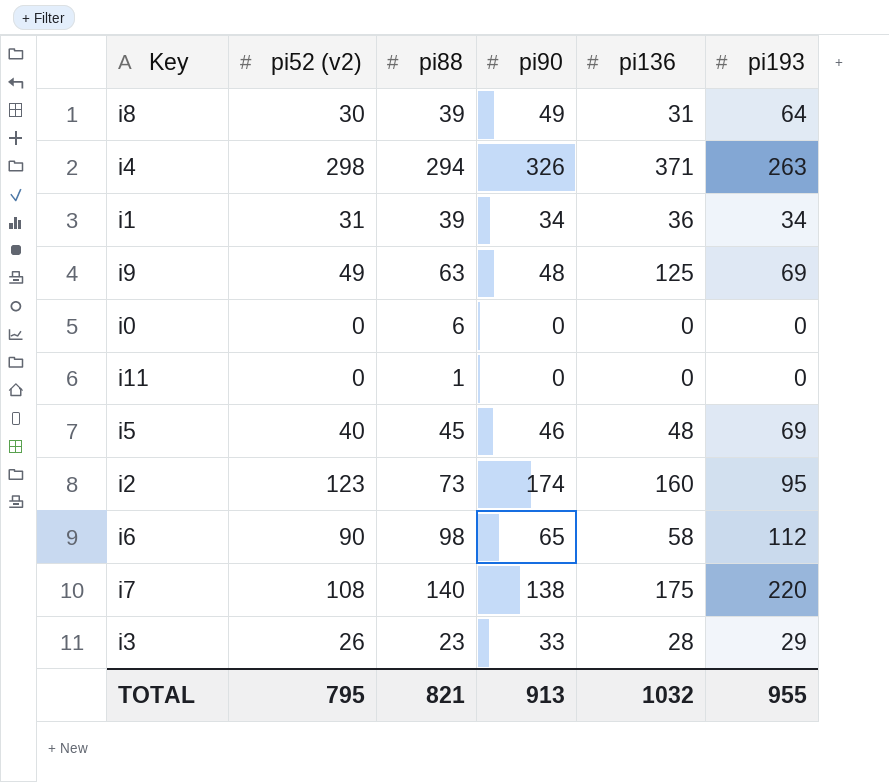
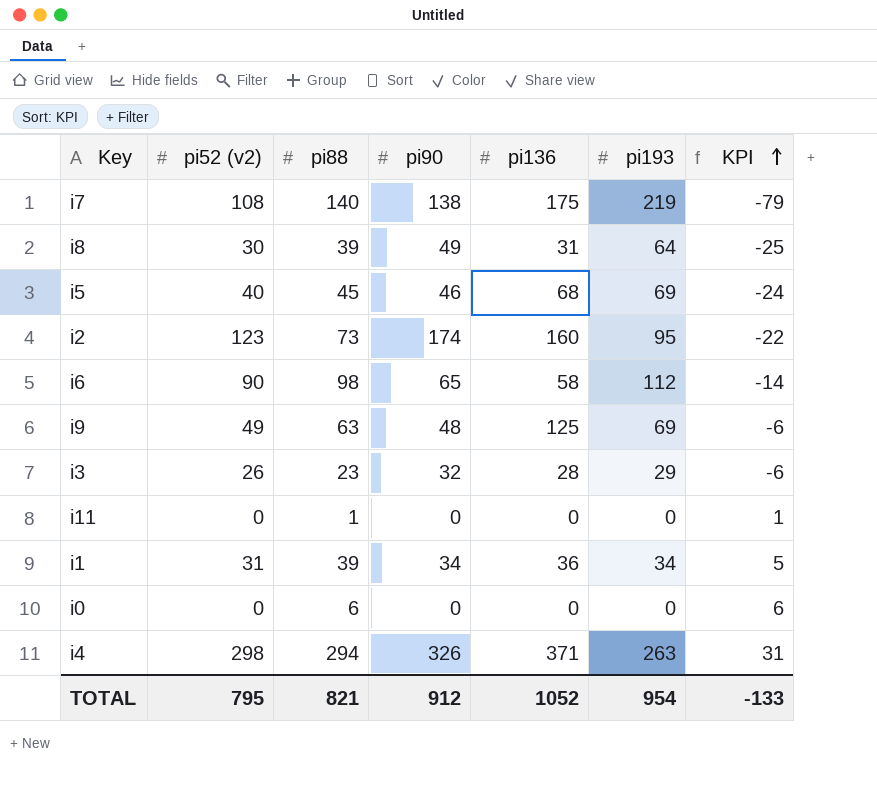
row order: none -> KPI ascending
column KPI | formula: none -> [pi88] - [pi193]
i7 | pi193: 220 -> 219
i5 | pi136: 48 -> 68
i3 | pi90: 33 -> 32
TOTAL | pi90: 913 -> 912
TOTAL | pi136: 1032 -> 1052
TOTAL | pi193: 955 -> 954

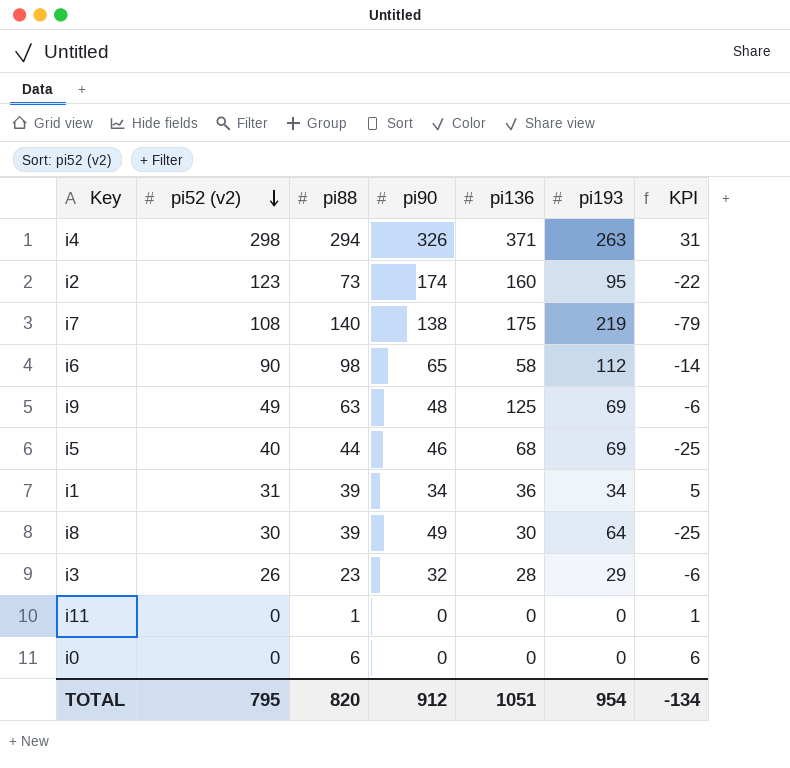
row order: KPI ascending -> pi52 (v2) descending
i5 | pi88: 45 -> 44
i5 | KPI: -24 -> -25
i8 | pi136: 31 -> 30
TOTAL | pi88: 821 -> 820
TOTAL | pi136: 1052 -> 1051
TOTAL | KPI: -133 -> -134

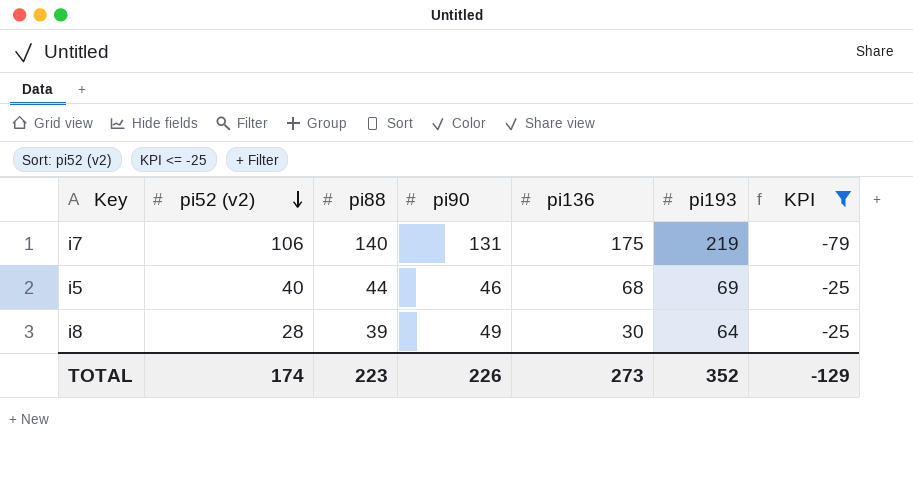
filter: none -> KPI <= -25
i7 | pi52 (v2): 108 -> 106
i7 | pi90: 138 -> 131
i8 | pi52 (v2): 30 -> 28
TOTAL | pi52 (v2): 795 -> 174
TOTAL | pi88: 820 -> 223
TOTAL | pi90: 912 -> 226
TOTAL | pi136: 1051 -> 273
TOTAL | pi193: 954 -> 352
TOTAL | KPI: -134 -> -129

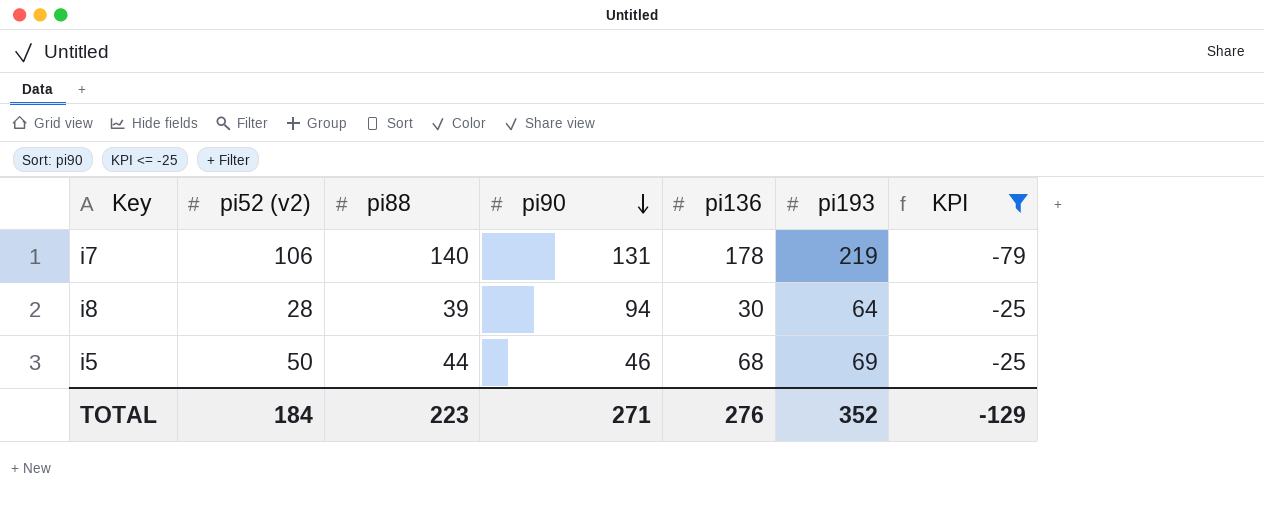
row order: pi52 (v2) descending -> pi90 descending
i7 | pi136: 175 -> 178
i8 | pi90: 49 -> 94
i5 | pi52 (v2): 40 -> 50
TOTAL | pi52 (v2): 174 -> 184
TOTAL | pi90: 226 -> 271
TOTAL | pi136: 273 -> 276

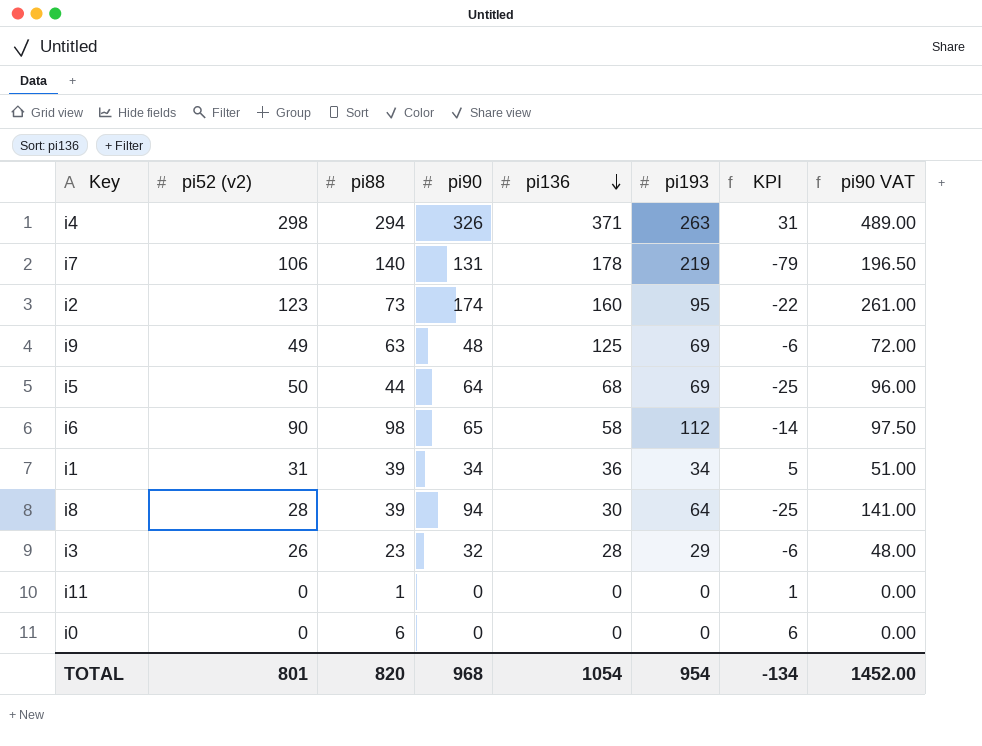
filter: KPI <= -25 -> none
row order: pi90 descending -> pi136 descending
column pi90 VAT | formula: none -> [pi90] * 1.5
i5 | pi90: 46 -> 64
TOTAL | pi52 (v2): 184 -> 801
TOTAL | pi88: 223 -> 820
TOTAL | pi90: 271 -> 968
TOTAL | pi136: 276 -> 1054
TOTAL | pi193: 352 -> 954
TOTAL | KPI: -129 -> -134

